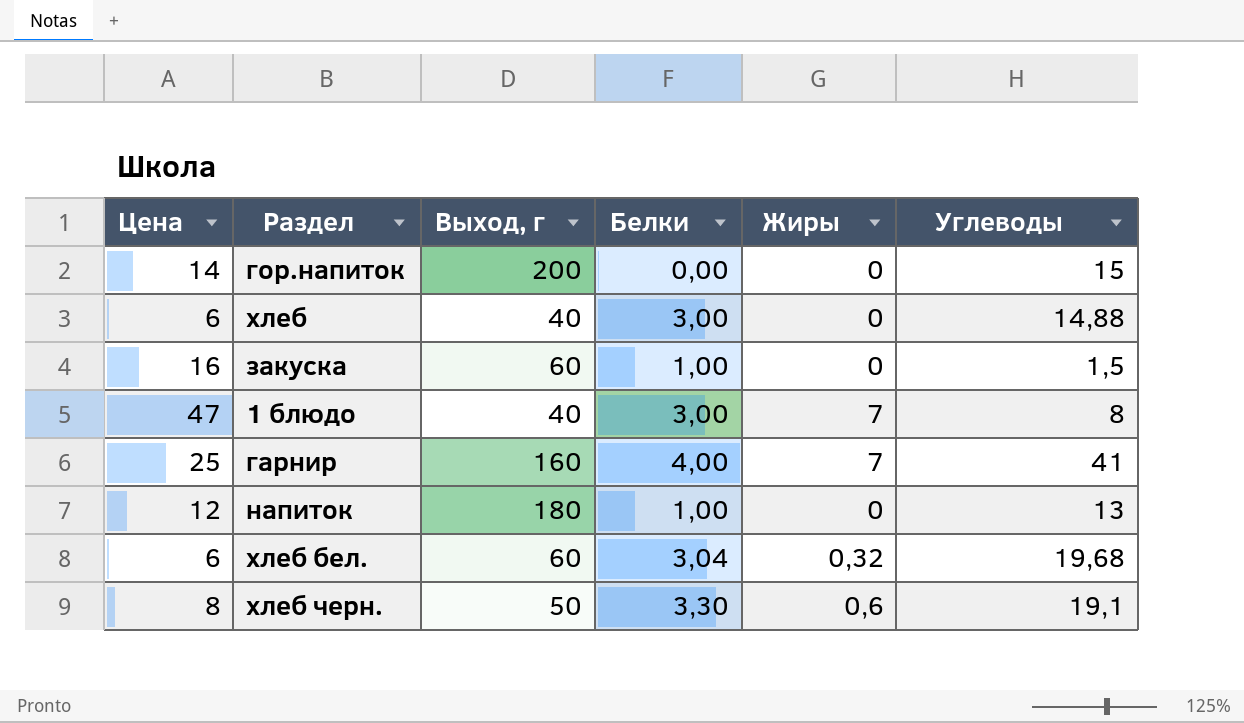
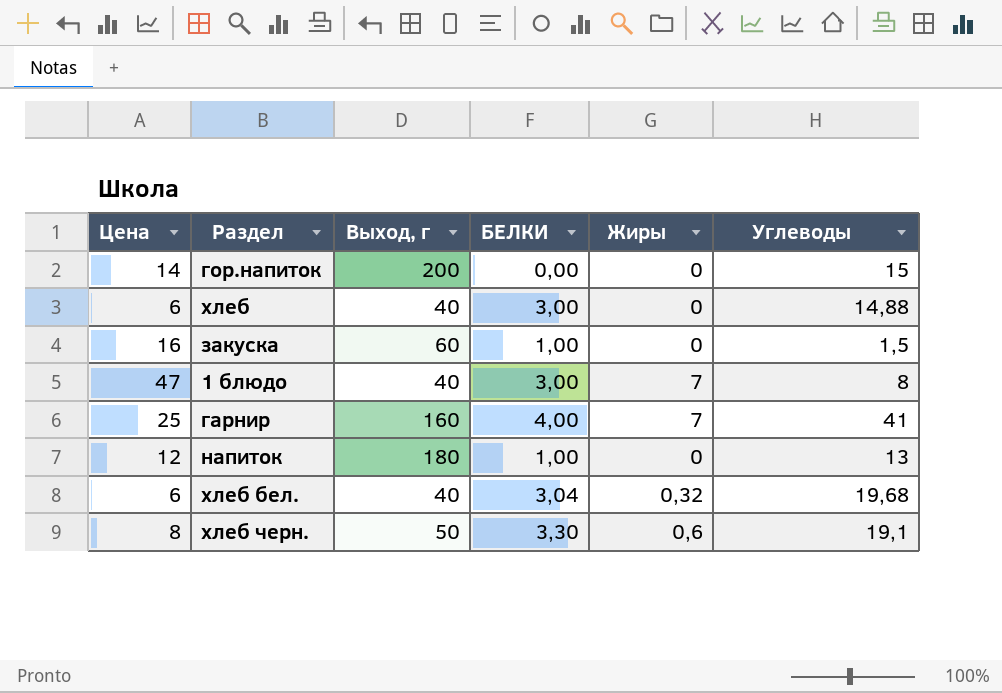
column name: Белки -> БЕЛКИ
хлеб бел. | Выход, г: 60 -> 40

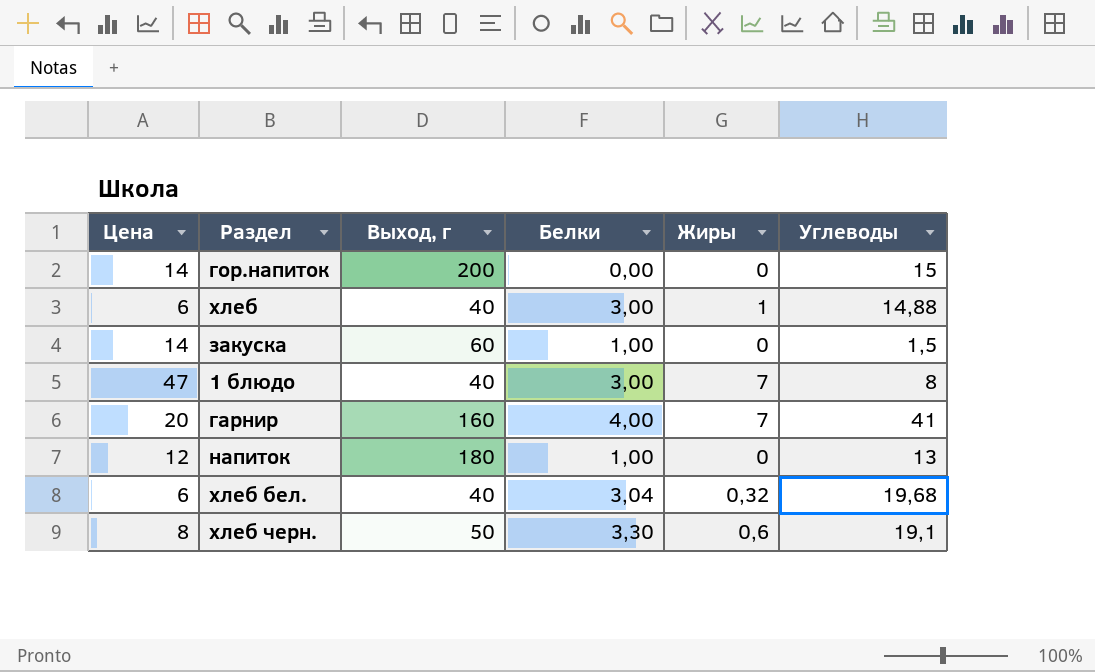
column name: БЕЛКИ -> Белки
хлеб | Жиры: 0 -> 1
закуска | Цена: 16 -> 14
гарнир | Цена: 25 -> 20

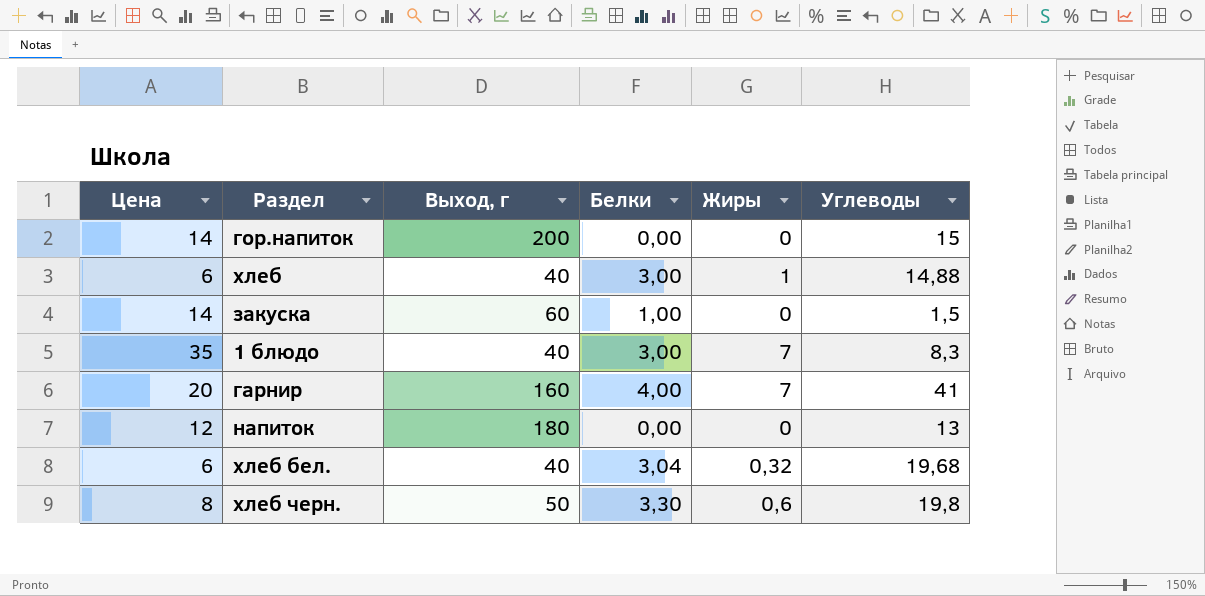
1 блюдо | Цена: 47 -> 35
1 блюдо | Углеводы: 8 -> 8,3
напиток | Белки: 1,00 -> 0,00
хлеб черн. | Углеводы: 19,1 -> 19,8

